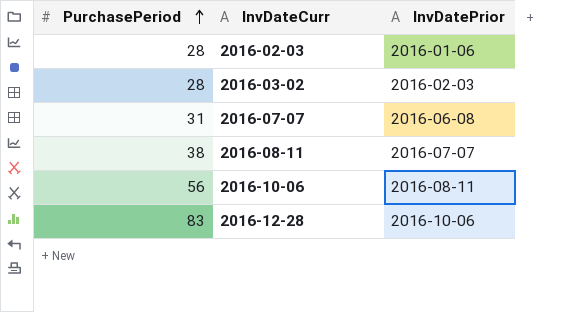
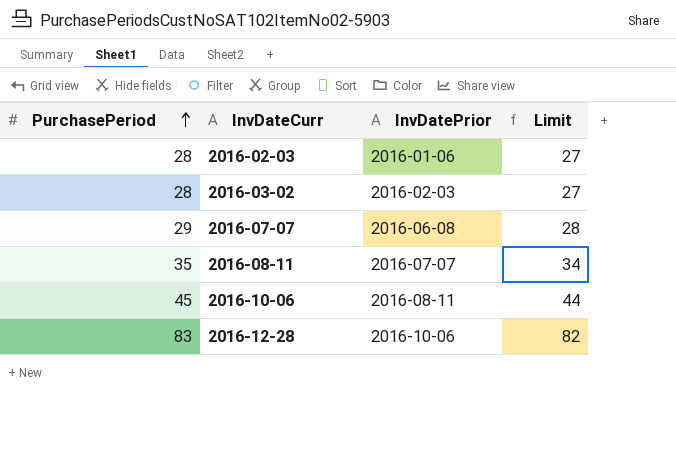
column Limit | formula: none -> [PurchasePeriod] - 1
2016-07-07 | PurchasePeriod: 31 -> 29
2016-08-11 | PurchasePeriod: 38 -> 35
2016-10-06 | PurchasePeriod: 56 -> 45

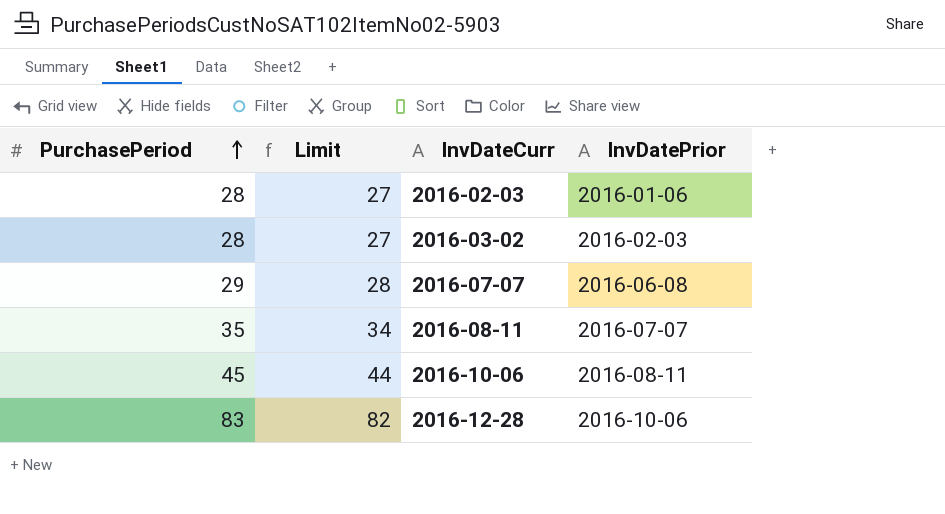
column Limit | position: 4 -> 2

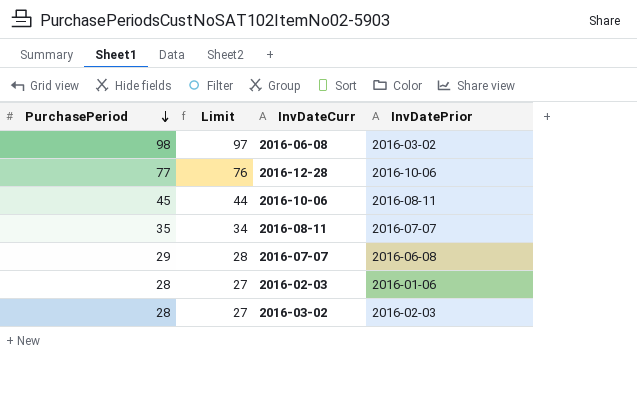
row order: PurchasePeriod ascending -> PurchasePeriod descending
row 2016-06-08: none -> 98 | 97 | 2016-03-02
2016-12-28 | PurchasePeriod: 83 -> 77
2016-12-28 | Limit: 82 -> 76

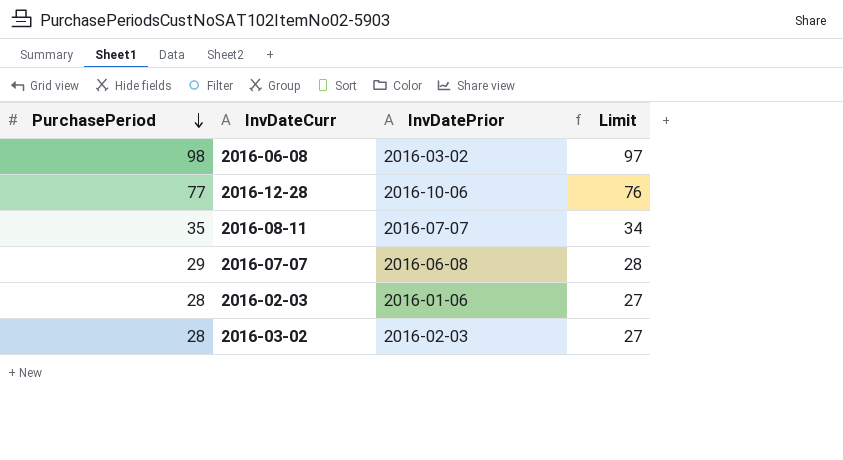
column Limit | position: 2 -> 4
row 2016-10-06: 45 | 44 | 2016-08-11 -> none

